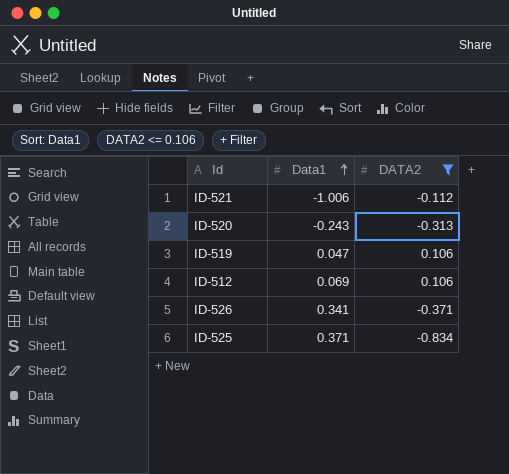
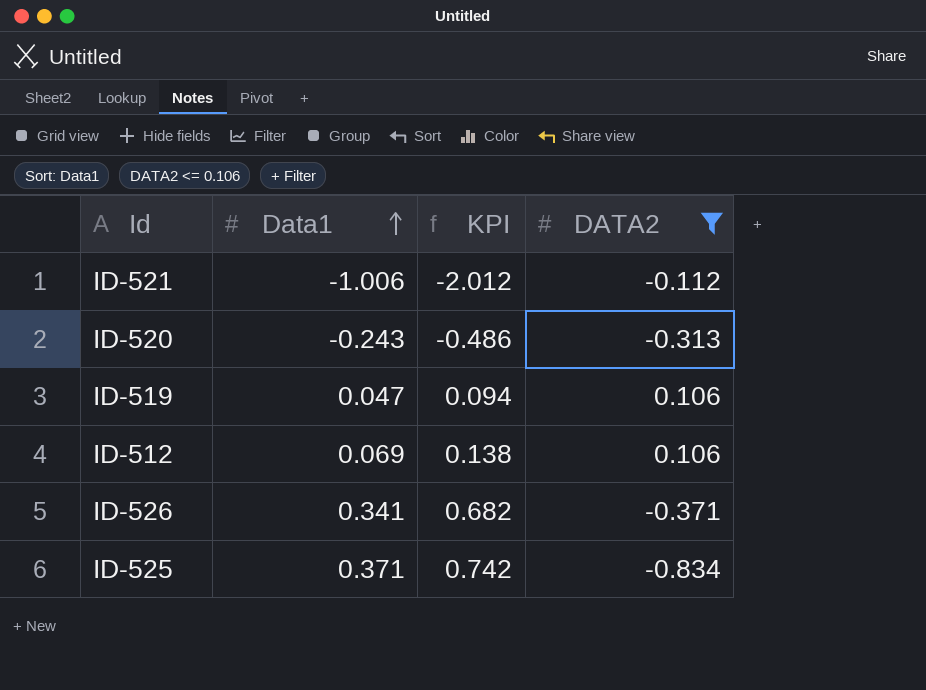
column KPI | formula: none -> [Data1] * 2

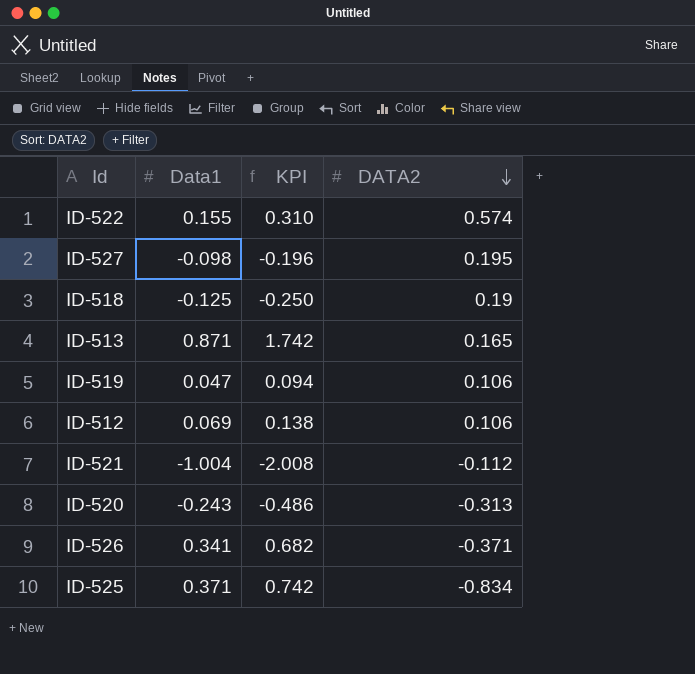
filter: DATA2 <= 0.106 -> none
row order: Data1 ascending -> DATA2 descending
ID-521 | Data1: -1.006 -> -1.004
ID-521 | KPI: -2.012 -> -2.008

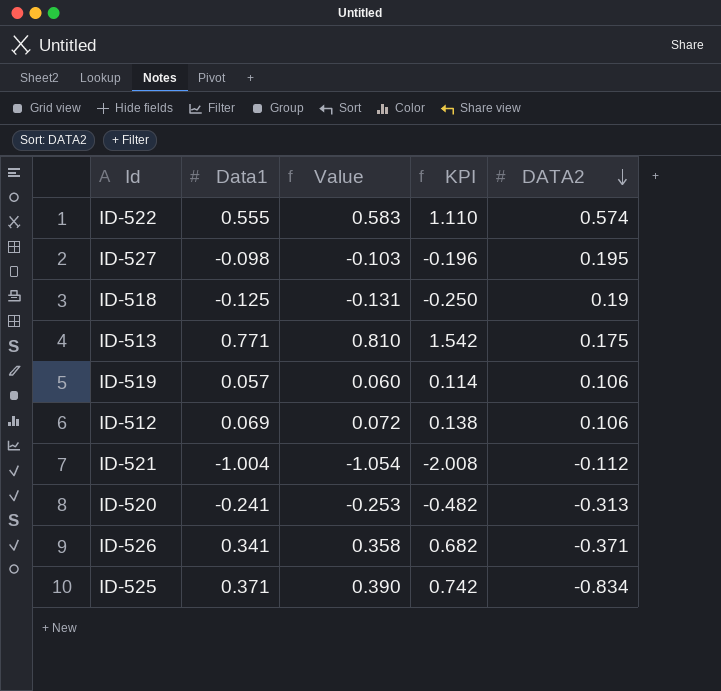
column Value | formula: none -> [Data1] * 1.05
ID-522 | Data1: 0.155 -> 0.555
ID-522 | KPI: 0.310 -> 1.110
ID-513 | Data1: 0.871 -> 0.771
ID-513 | KPI: 1.742 -> 1.542
ID-513 | DATA2: 0.165 -> 0.175
ID-519 | Data1: 0.047 -> 0.057
ID-519 | KPI: 0.094 -> 0.114
ID-520 | Data1: -0.243 -> -0.241
ID-520 | KPI: -0.486 -> -0.482

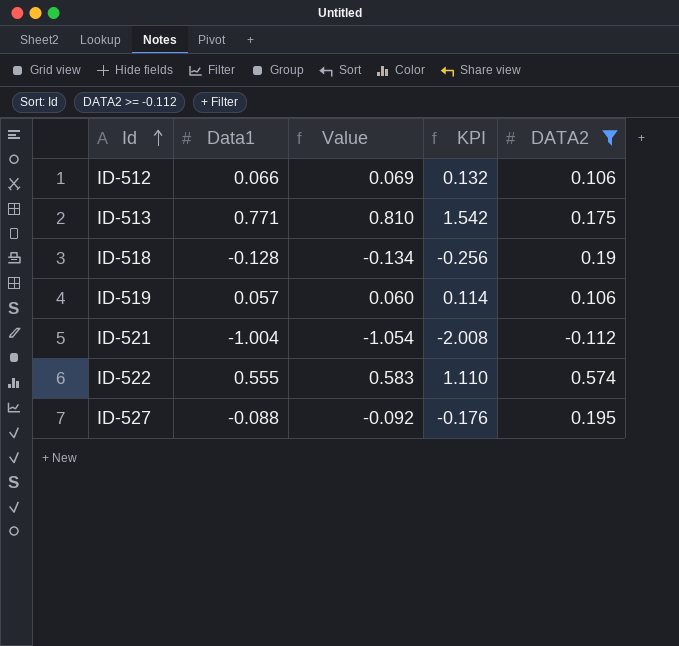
filter: none -> DATA2 >= -0.112
row order: DATA2 descending -> Id ascending
ID-512 | Data1: 0.069 -> 0.066
ID-512 | Value: 0.072 -> 0.069
ID-512 | KPI: 0.138 -> 0.132
ID-518 | Data1: -0.125 -> -0.128
ID-518 | Value: -0.131 -> -0.134
ID-518 | KPI: -0.250 -> -0.256
ID-527 | Data1: -0.098 -> -0.088
ID-527 | Value: -0.103 -> -0.092
ID-527 | KPI: -0.196 -> -0.176

